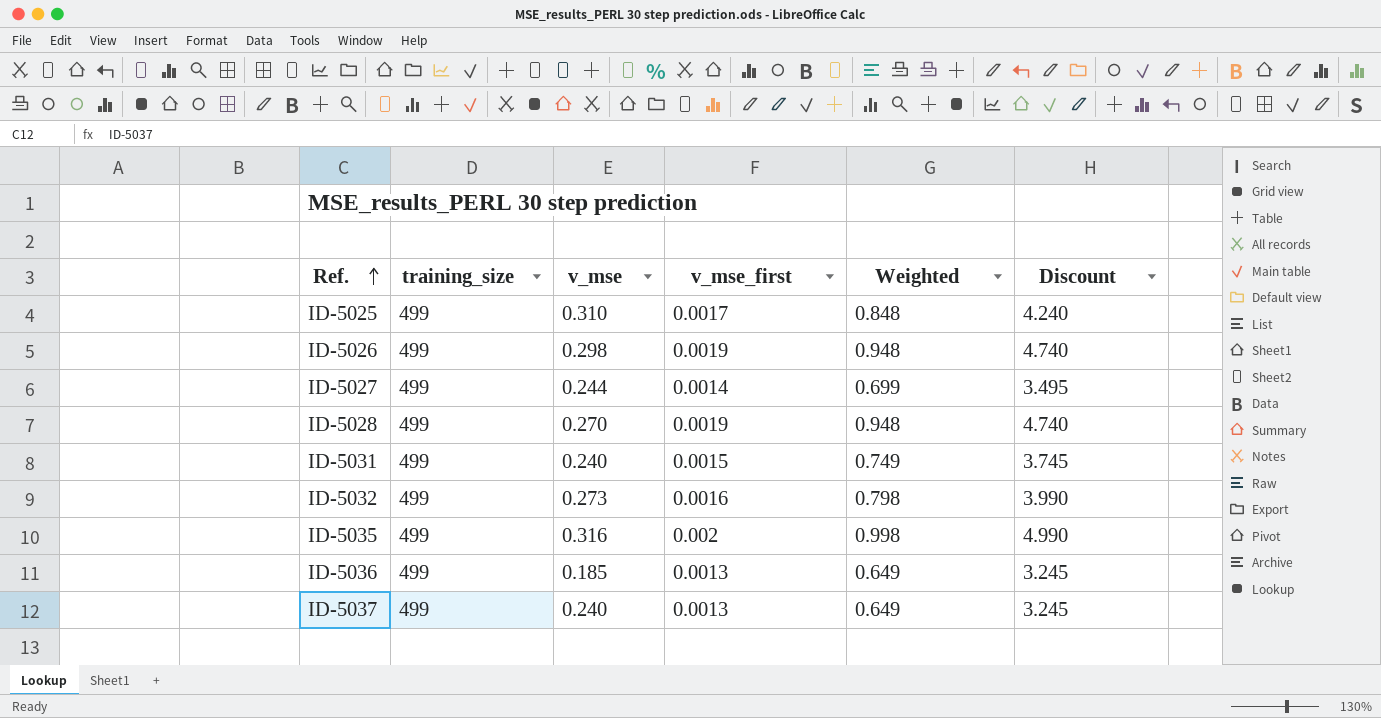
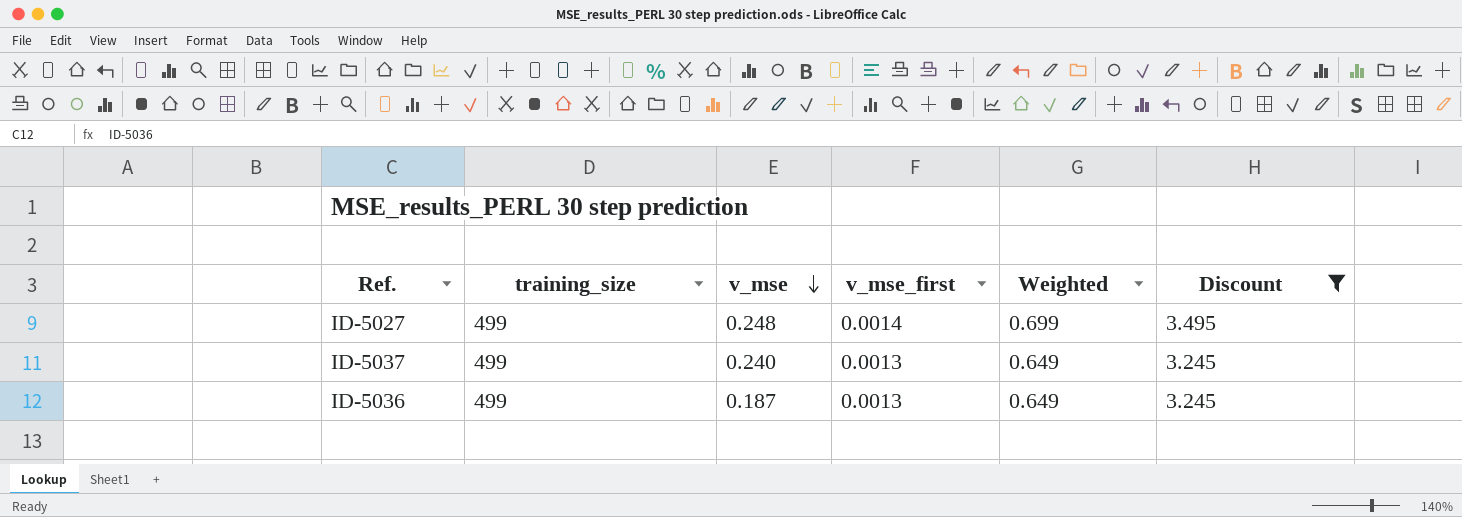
filter: none -> Discount <= 3.495
row order: Ref. ascending -> v_mse descending
ID-5027 | v_mse: 0.244 -> 0.248
ID-5036 | v_mse: 0.185 -> 0.187

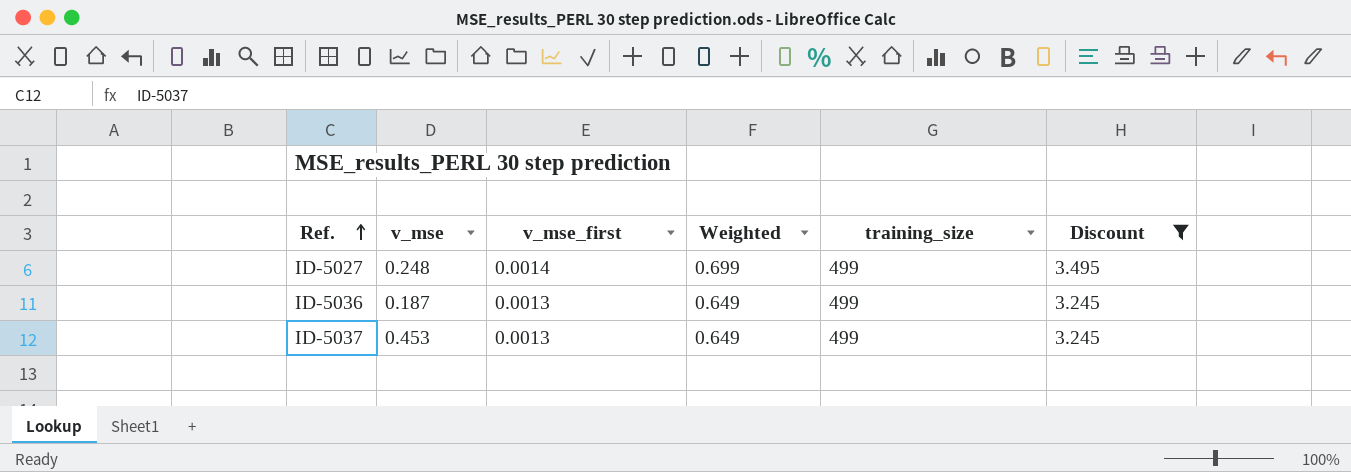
row order: v_mse descending -> Ref. ascending
column training_size | position: 2 -> 5
ID-5037 | v_mse: 0.240 -> 0.453

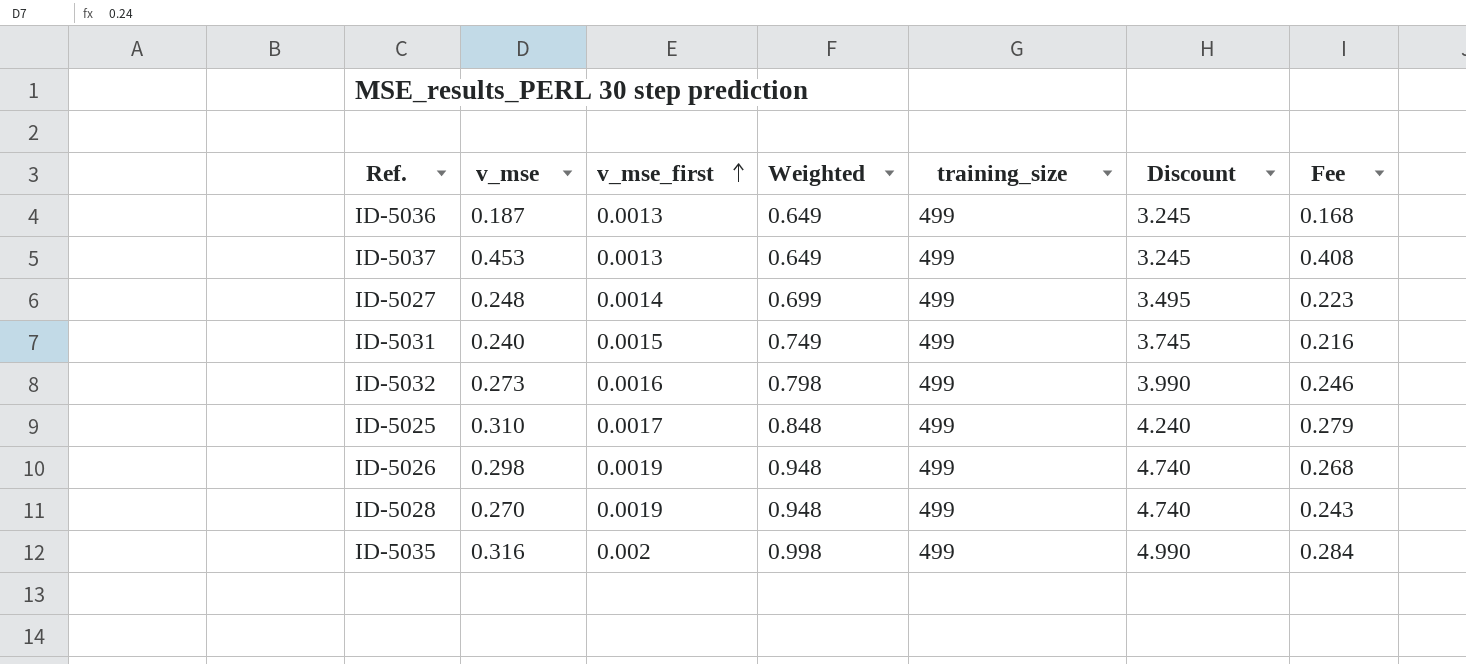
filter: Discount <= 3.495 -> none
row order: Ref. ascending -> v_mse_first ascending
column Fee | formula: none -> [v_mse] * 0.9

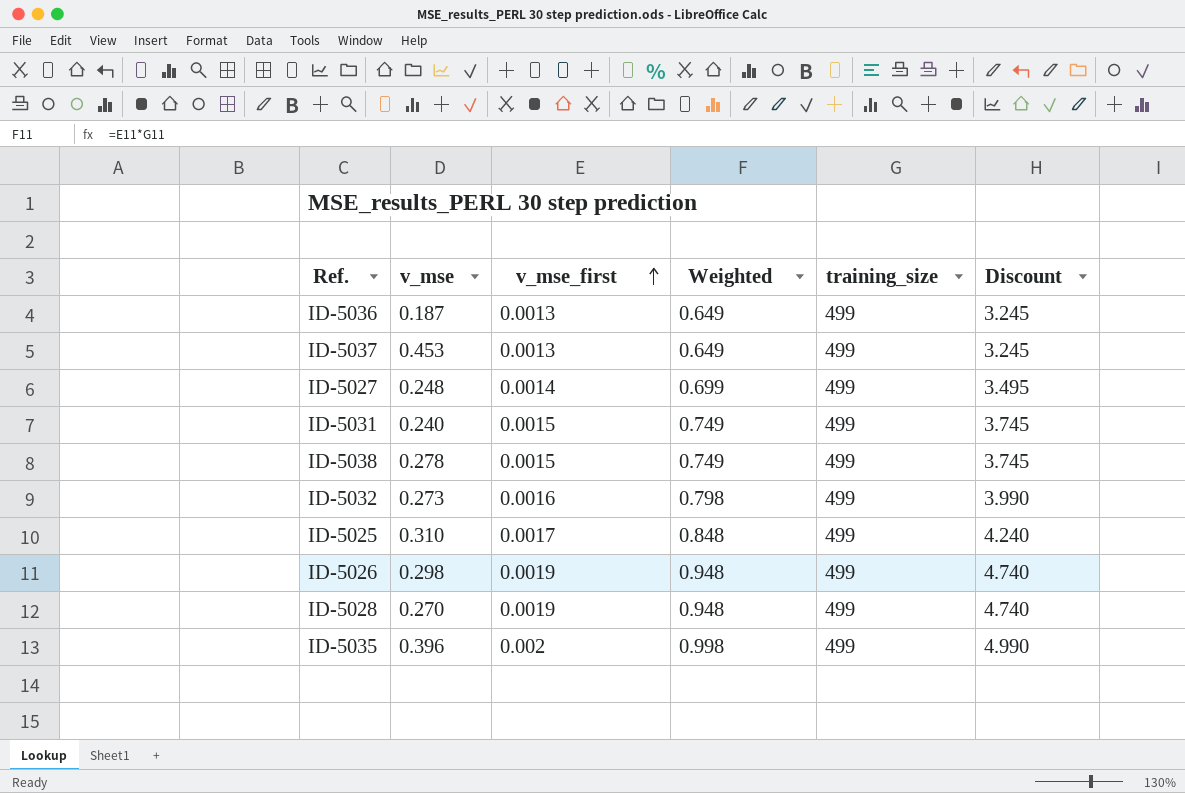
column Fee | formula: [v_mse] * 0.9 -> none
row ID-5038: none -> 0.278 | 0.0015 | 0.749 | 499 | 3.745
ID-5035 | v_mse: 0.316 -> 0.396

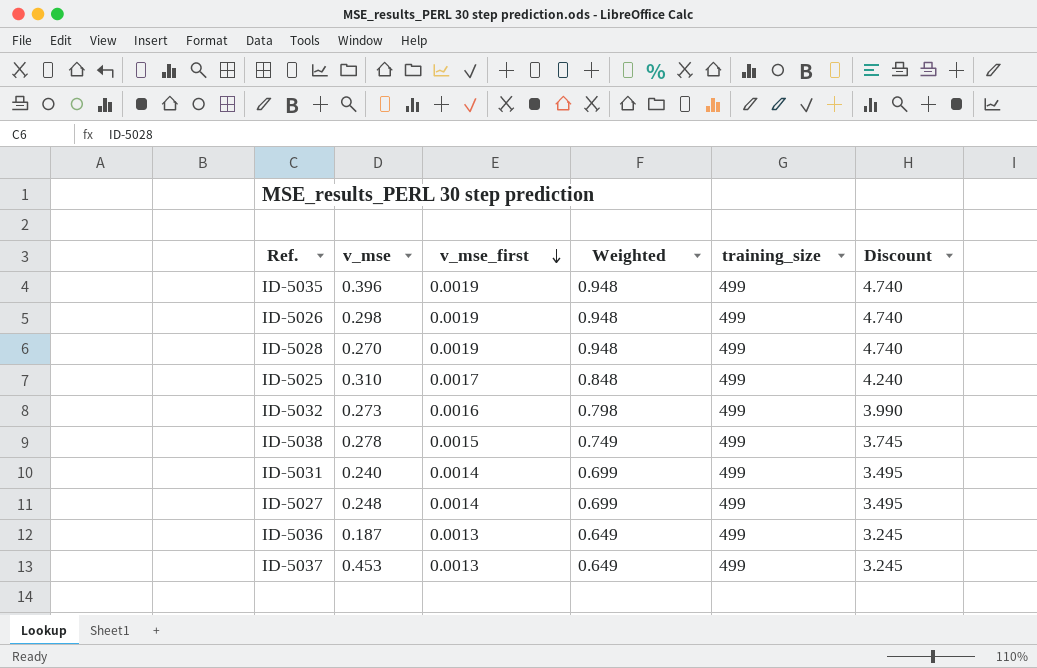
row order: v_mse_first ascending -> v_mse_first descending
ID-5035 | v_mse_first: 0.002 -> 0.0019
ID-5035 | Weighted: 0.998 -> 0.948
ID-5035 | Discount: 4.990 -> 4.740
ID-5031 | v_mse_first: 0.0015 -> 0.0014
ID-5031 | Weighted: 0.749 -> 0.699
ID-5031 | Discount: 3.745 -> 3.495

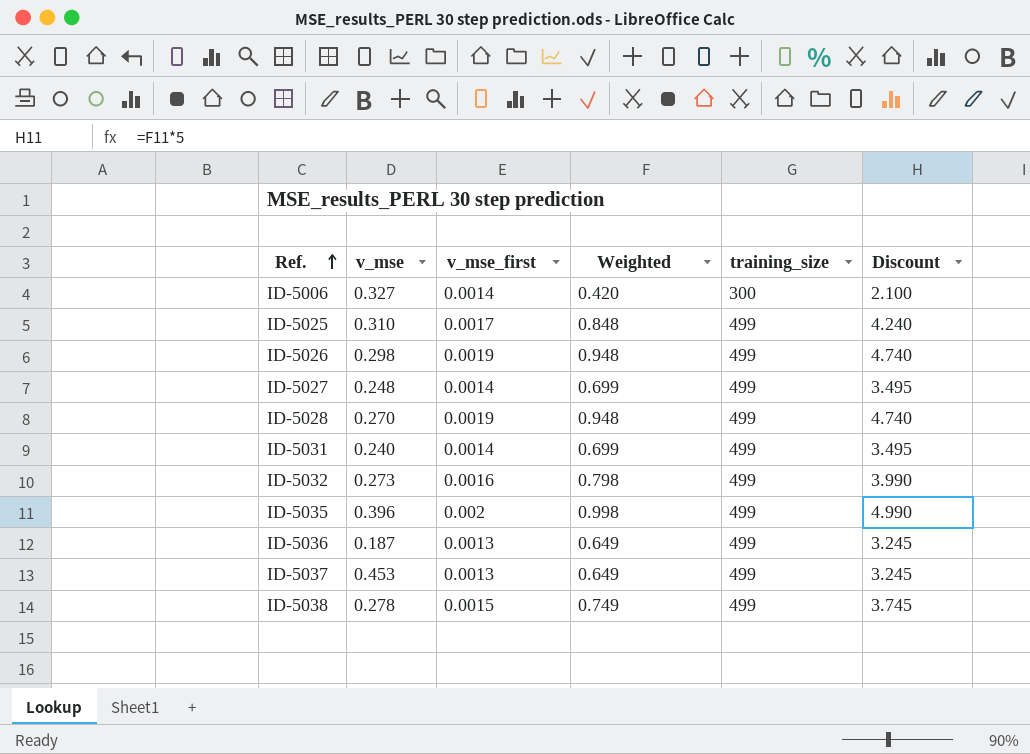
row order: v_mse_first descending -> Ref. ascending
row ID-5006: none -> 0.327 | 0.0014 | 0.420 | 300 | 2.100
ID-5035 | v_mse_first: 0.0019 -> 0.002
ID-5035 | Weighted: 0.948 -> 0.998
ID-5035 | Discount: 4.740 -> 4.990

